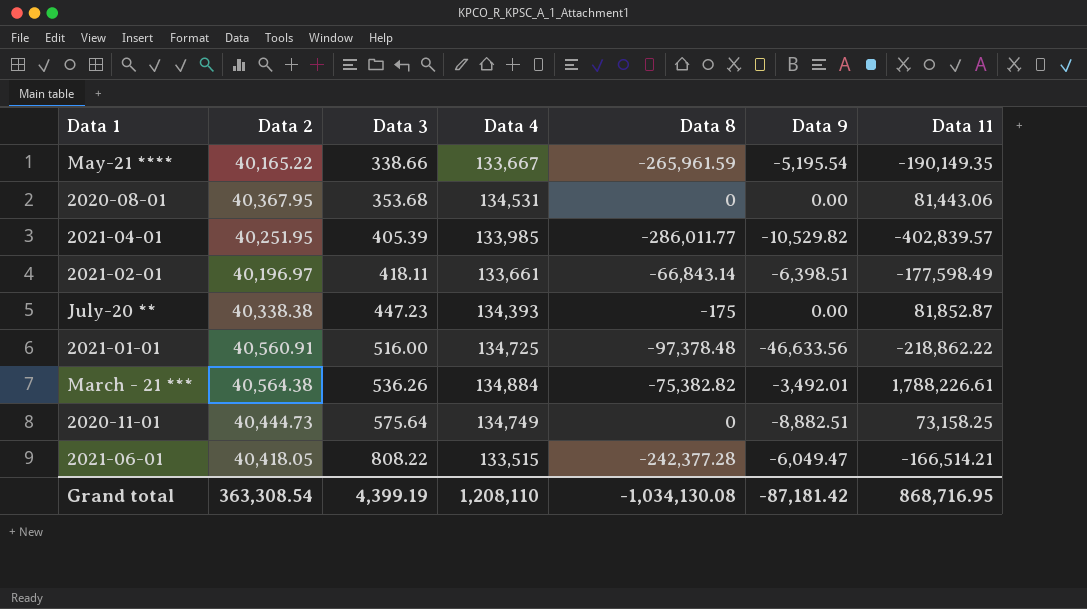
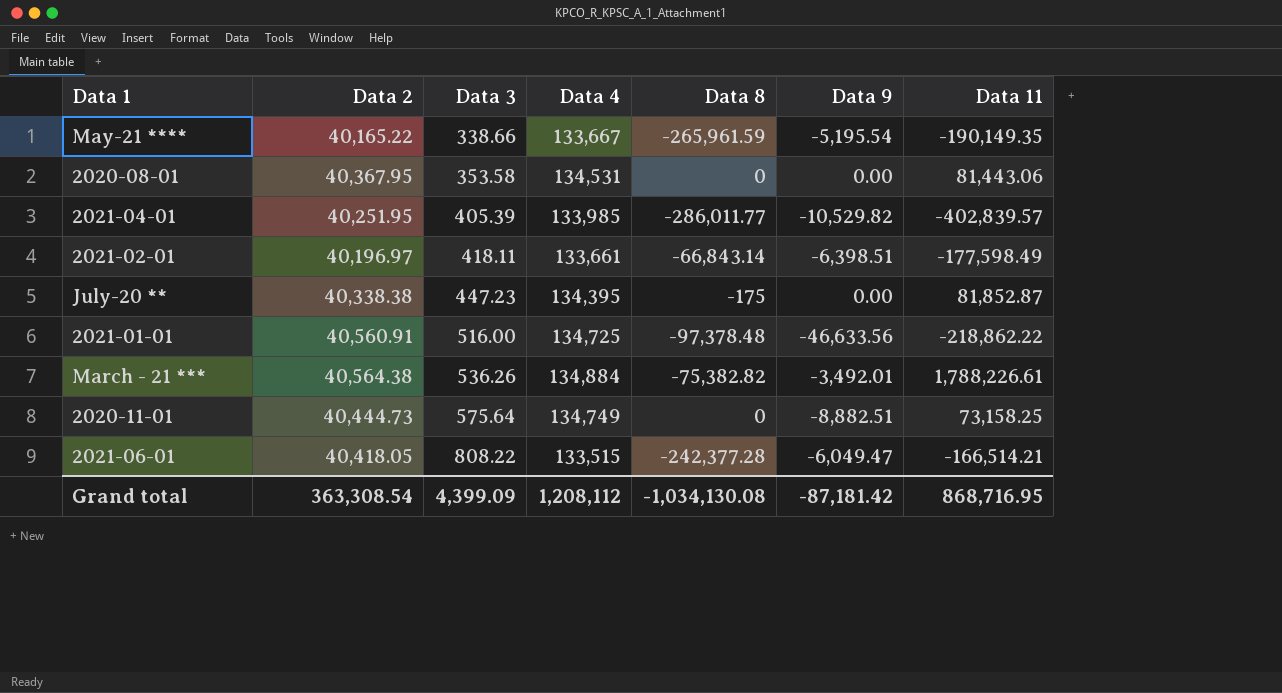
2020-08-01 | Data 3: 353.68 -> 353.58
July-20 ** | Data 4: 134,393 -> 134,395
Grand total | Data 3: 4,399.19 -> 4,399.09
Grand total | Data 4: 1,208,110 -> 1,208,112

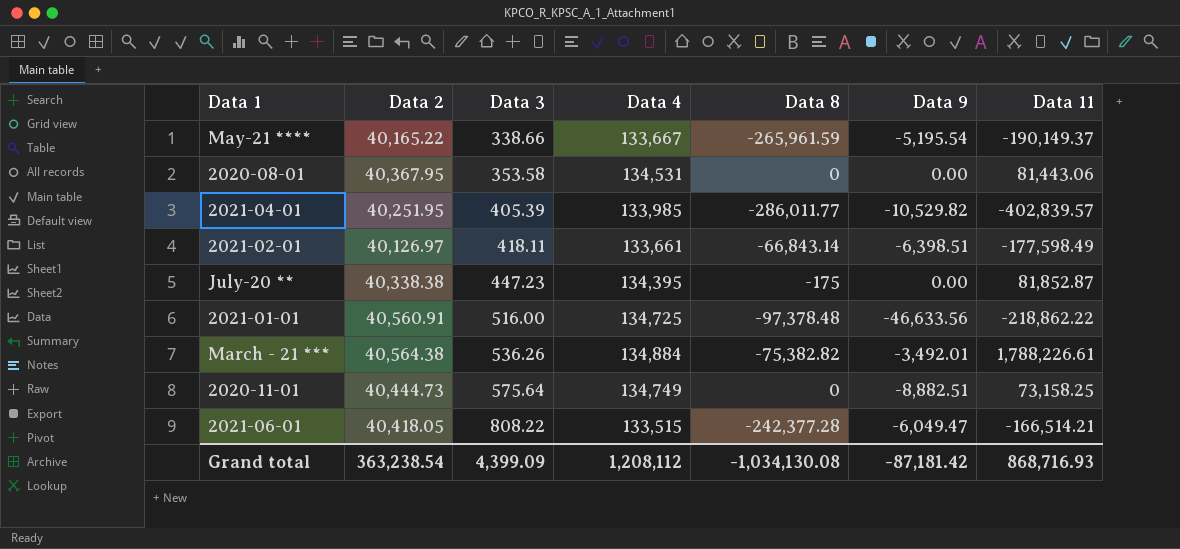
May-21 **** | Data 11: -190,149.35 -> -190,149.37
2021-02-01 | Data 2: 40,196.97 -> 40,126.97
Grand total | Data 2: 363,308.54 -> 363,238.54
Grand total | Data 11: 868,716.95 -> 868,716.93

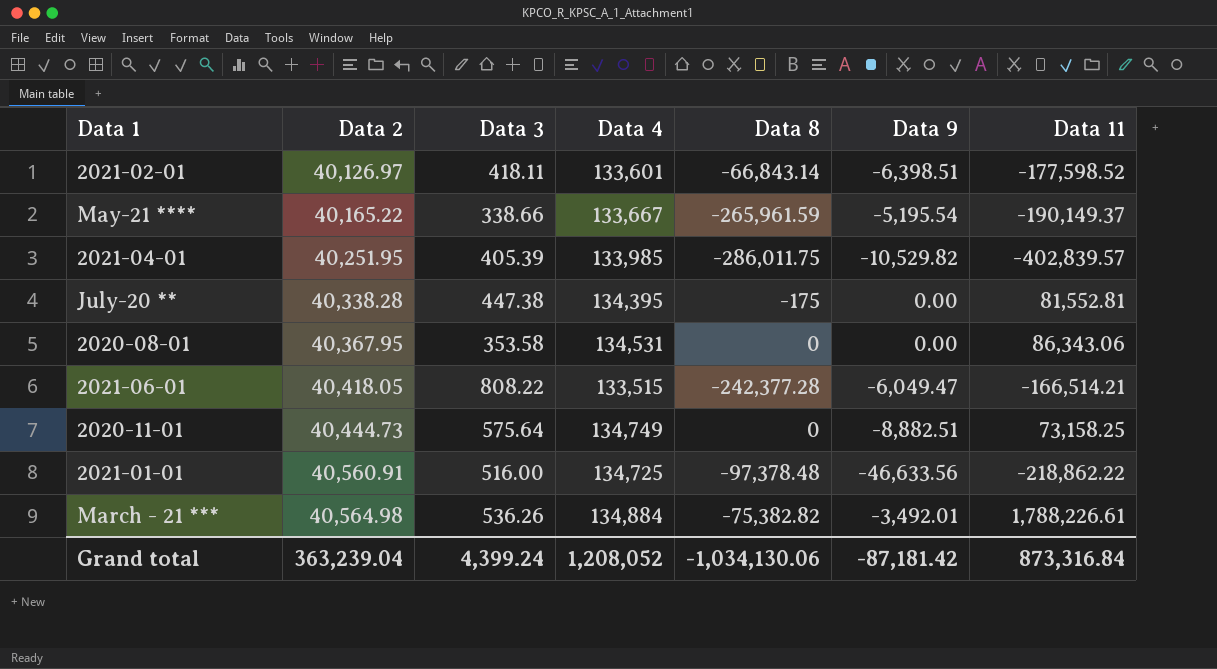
row order: Data 3 ascending -> Data 2 ascending
2021-02-01 | Data 4: 133,661 -> 133,601
2021-02-01 | Data 11: -177,598.49 -> -177,598.52
2021-04-01 | Data 8: -286,011.77 -> -286,011.75
July-20 ** | Data 2: 40,338.38 -> 40,338.28
July-20 ** | Data 3: 447.23 -> 447.38
July-20 ** | Data 11: 81,852.87 -> 81,552.81
2020-08-01 | Data 11: 81,443.06 -> 86,343.06
March - 21 *** | Data 2: 40,564.38 -> 40,564.98
Grand total | Data 2: 363,238.54 -> 363,239.04
Grand total | Data 3: 4,399.09 -> 4,399.24
Grand total | Data 4: 1,208,112 -> 1,208,052
Grand total | Data 8: -1,034,130.08 -> -1,034,130.06
Grand total | Data 11: 868,716.93 -> 873,316.84

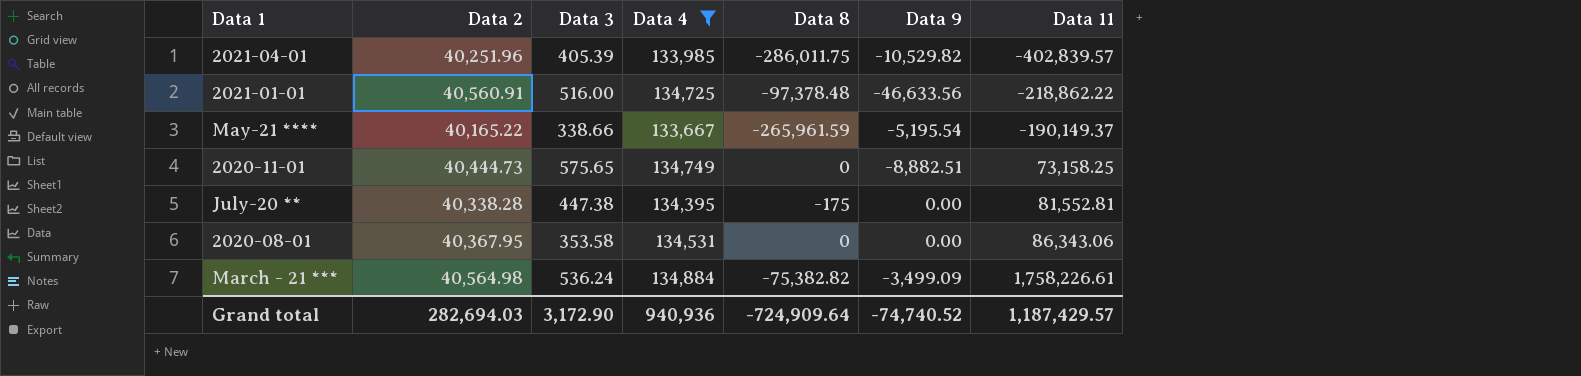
filter: none -> Data 4 >= 133,667
row order: Data 2 ascending -> Data 11 ascending
2021-04-01 | Data 2: 40,251.95 -> 40,251.96
2020-11-01 | Data 3: 575.64 -> 575.65
March - 21 *** | Data 3: 536.26 -> 536.24
March - 21 *** | Data 9: -3,492.01 -> -3,499.09
March - 21 *** | Data 11: 1,788,226.61 -> 1,758,226.61
Grand total | Data 2: 363,239.04 -> 282,694.03
Grand total | Data 3: 4,399.24 -> 3,172.90
Grand total | Data 4: 1,208,052 -> 940,936
Grand total | Data 8: -1,034,130.06 -> -724,909.64
Grand total | Data 9: -87,181.42 -> -74,740.52
Grand total | Data 11: 873,316.84 -> 1,187,429.57

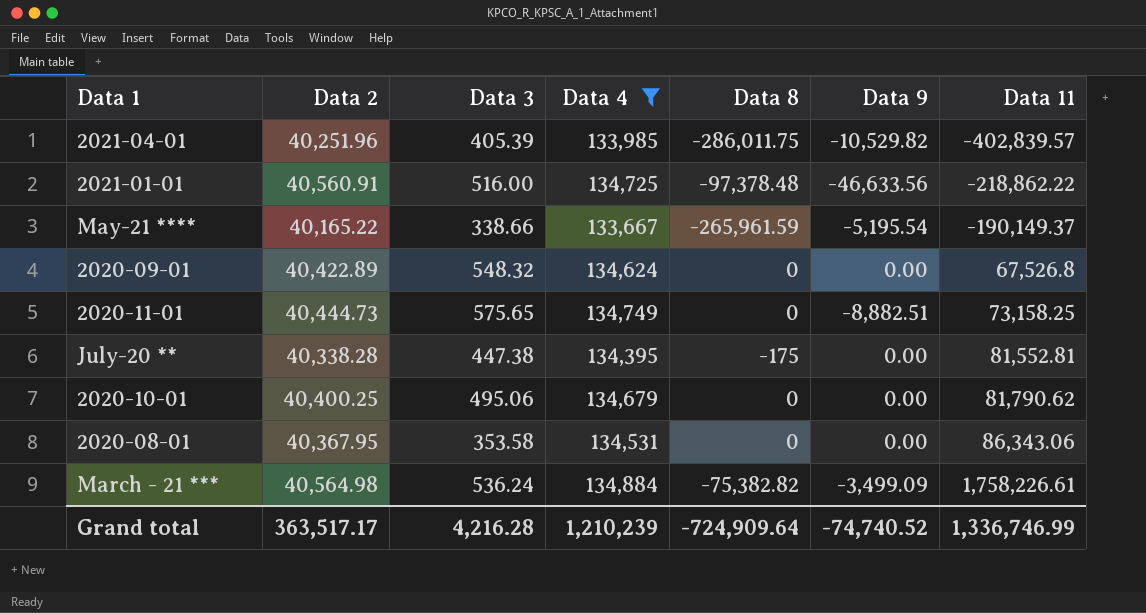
row 2020-09-01: none -> 40,422.89 | 548.32 | 134,624 | 0 | 0.00 | 67,526.8
row 2020-10-01: none -> 40,400.25 | 495.06 | 134,679 | 0 | 0.00 | 81,790.62
Grand total | Data 2: 282,694.03 -> 363,517.17
Grand total | Data 3: 3,172.90 -> 4,216.28
Grand total | Data 4: 940,936 -> 1,210,239
Grand total | Data 11: 1,187,429.57 -> 1,336,746.99

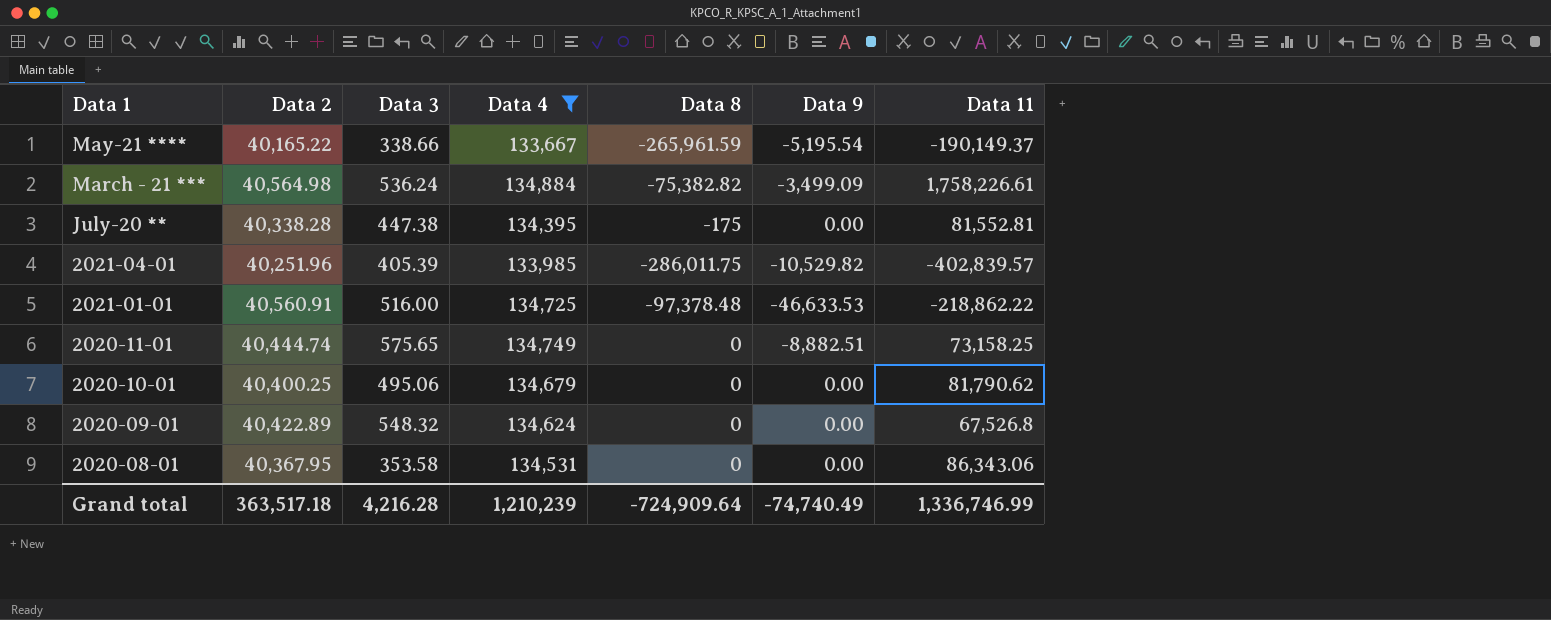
row order: Data 11 ascending -> Data 1 descending
2021-01-01 | Data 9: -46,633.56 -> -46,633.53
2020-11-01 | Data 2: 40,444.73 -> 40,444.74
Grand total | Data 2: 363,517.17 -> 363,517.18
Grand total | Data 9: -74,740.52 -> -74,740.49

